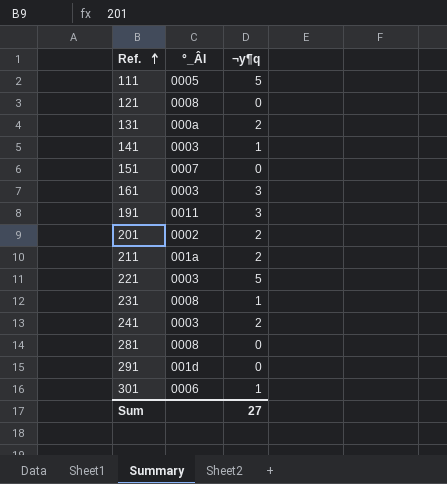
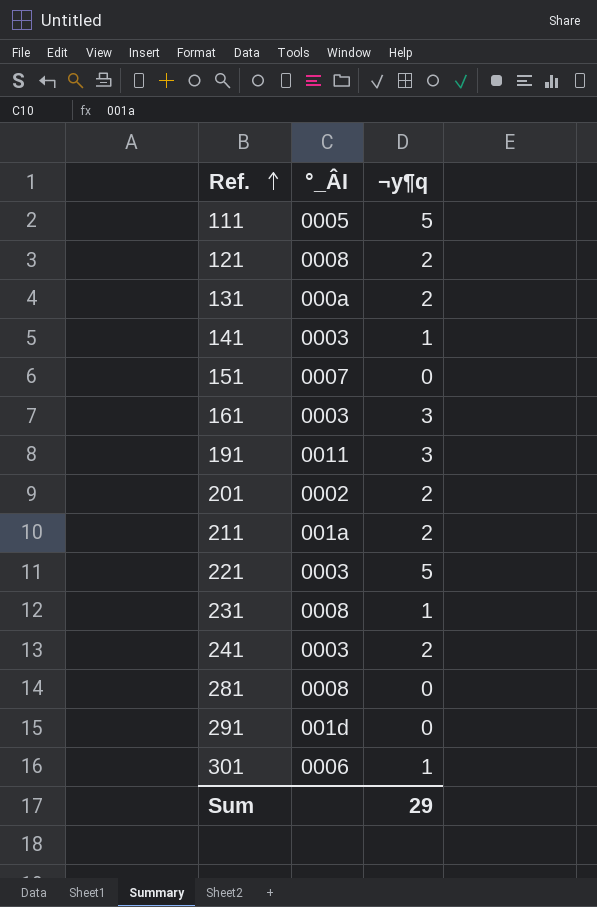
121 | ¬y¶q: 0 -> 2
Sum | ¬y¶q: 27 -> 29

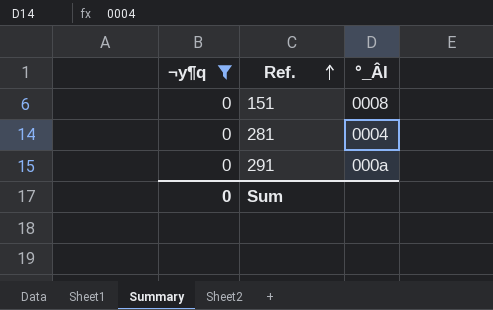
filter: none -> ¬y¶q = 0
column ¬y¶q | position: 3 -> 1
151 | °_ÂI: 0007 -> 0008
281 | °_ÂI: 0008 -> 0004
291 | °_ÂI: 001d -> 000a
Sum | ¬y¶q: 29 -> 0

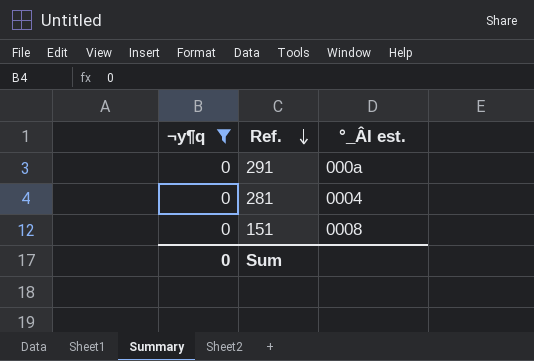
row order: Ref. ascending -> Ref. descending
column name: °_ÂI -> °_ÂI est.

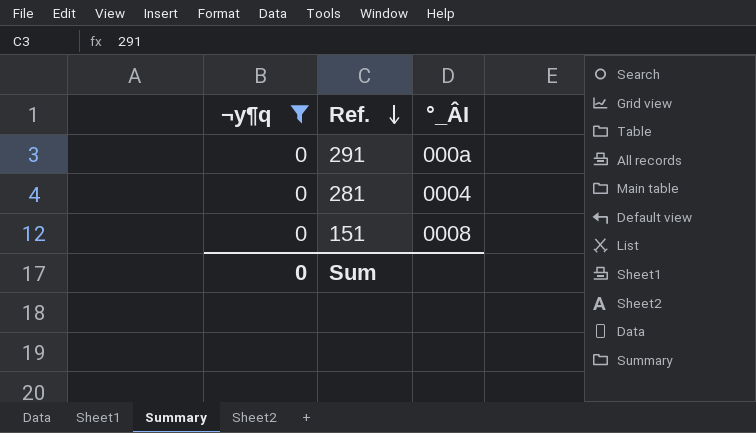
column name: °_ÂI est. -> °_ÂI

